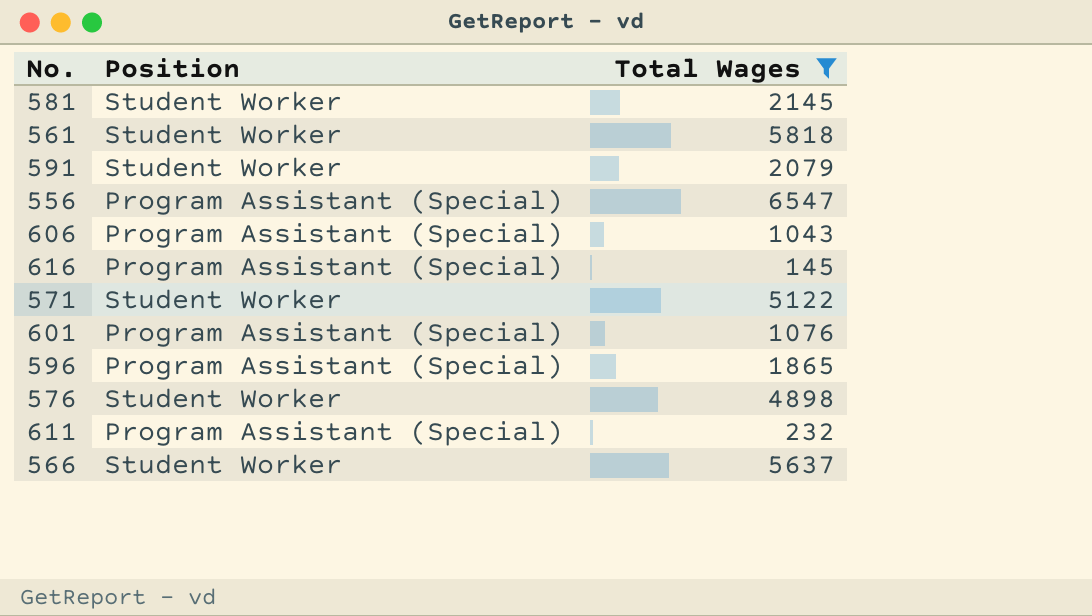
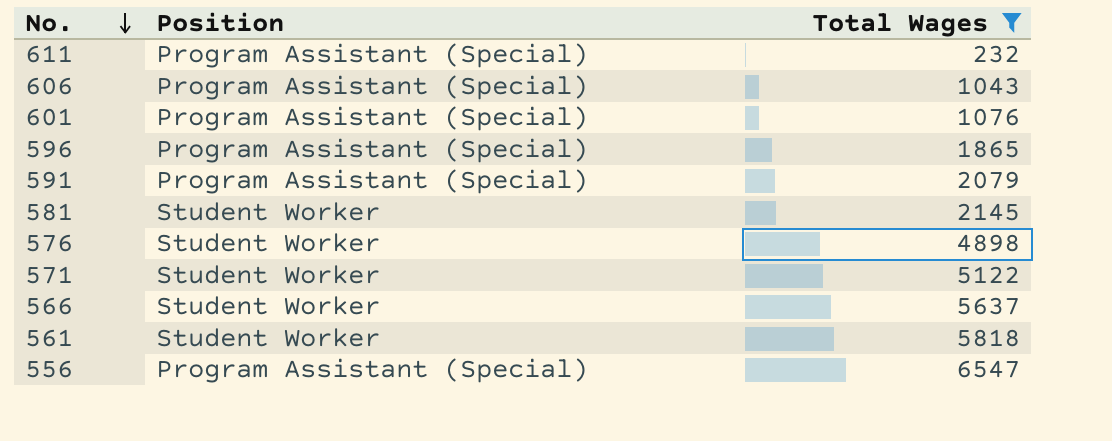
row order: none -> No. descending
row 616: Program Assistant (Special) | 145 -> none
591 | Position: Student Worker -> Program Assistant (Special)

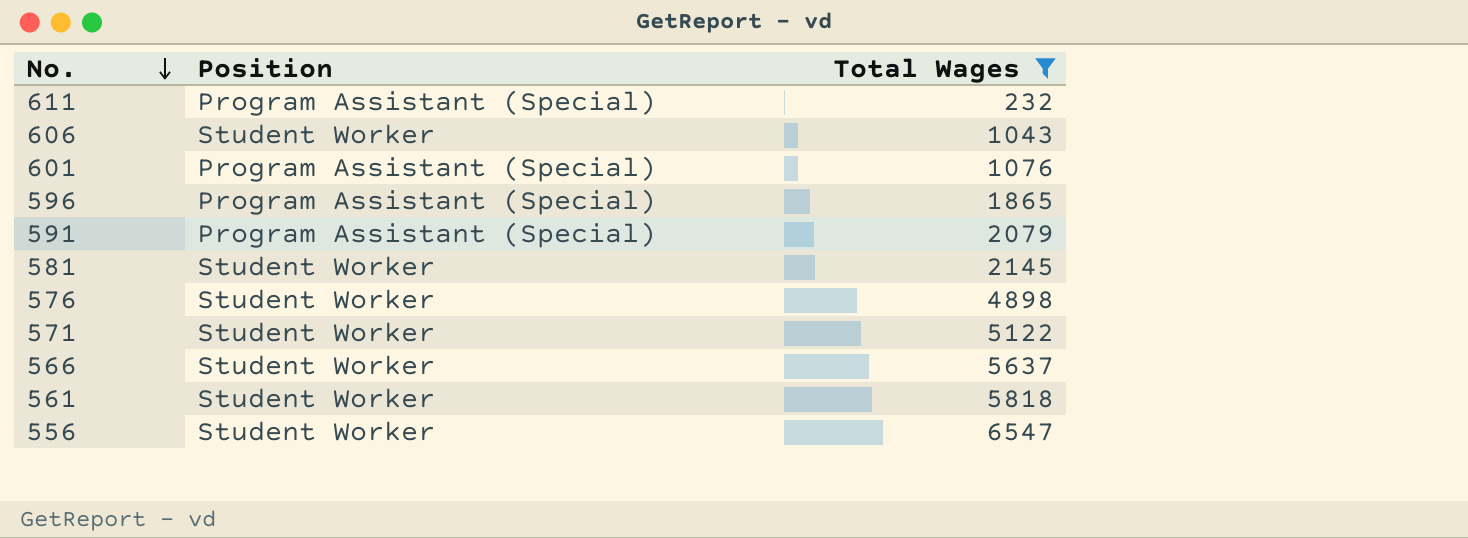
606 | Position: Program Assistant (Special) -> Student Worker
556 | Position: Program Assistant (Special) -> Student Worker

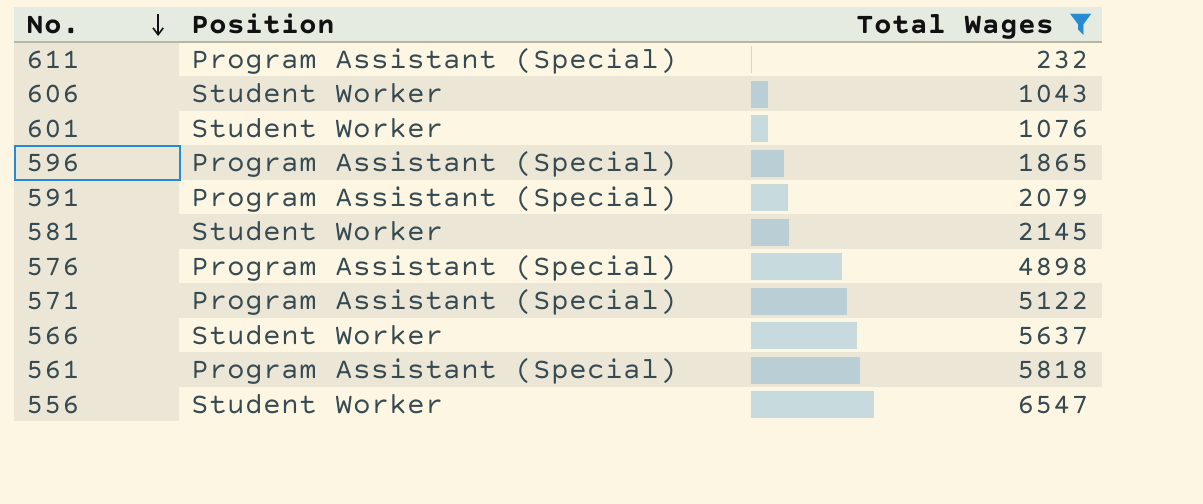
601 | Position: Program Assistant (Special) -> Student Worker
576 | Position: Student Worker -> Program Assistant (Special)
571 | Position: Student Worker -> Program Assistant (Special)
561 | Position: Student Worker -> Program Assistant (Special)

